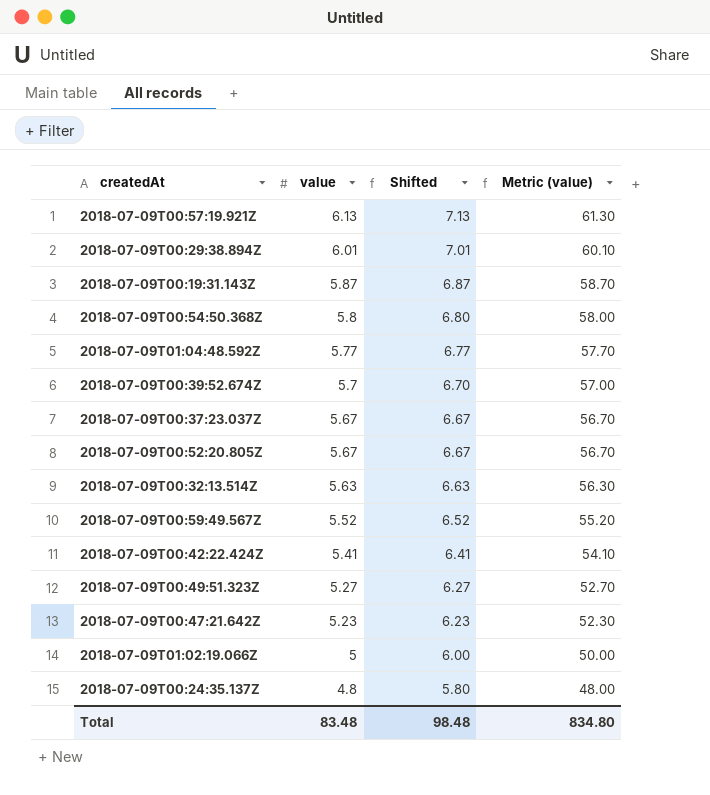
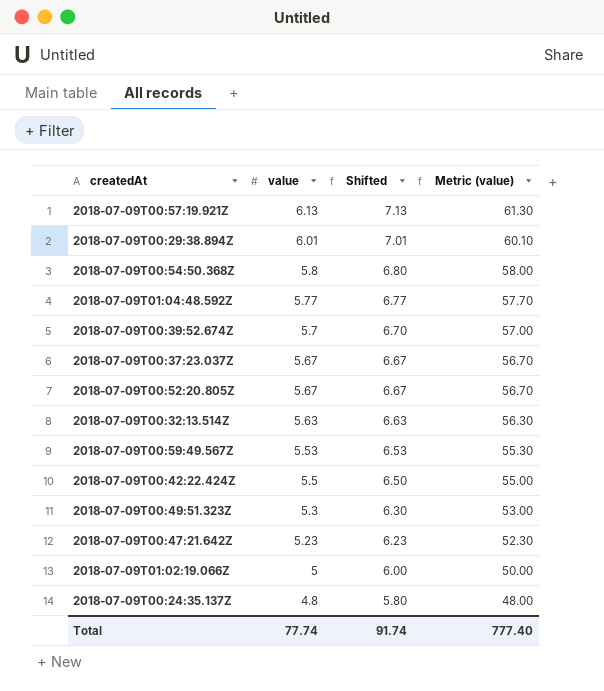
row 2018-07-09T00:19:31.143Z: 5.87 | 6.87 | 58.70 -> none
2018-07-09T00:59:49.567Z | value: 5.52 -> 5.53
2018-07-09T00:59:49.567Z | Shifted: 6.52 -> 6.53
2018-07-09T00:59:49.567Z | Metric (value): 55.20 -> 55.30
2018-07-09T00:42:22.424Z | value: 5.41 -> 5.5
2018-07-09T00:42:22.424Z | Shifted: 6.41 -> 6.50
2018-07-09T00:42:22.424Z | Metric (value): 54.10 -> 55.00
2018-07-09T00:49:51.323Z | value: 5.27 -> 5.3
2018-07-09T00:49:51.323Z | Shifted: 6.27 -> 6.30
2018-07-09T00:49:51.323Z | Metric (value): 52.70 -> 53.00
Total | value: 83.48 -> 77.74
Total | Shifted: 98.48 -> 91.74
Total | Metric (value): 834.80 -> 777.40

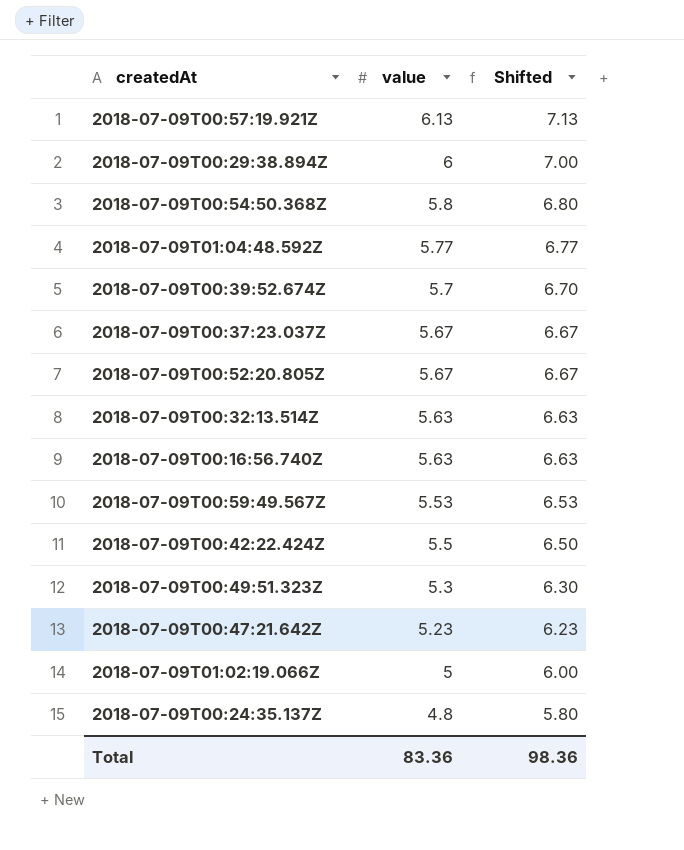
column Metric (value) | formula: [value] * 10 -> none
2018-07-09T00:29:38.894Z | value: 6.01 -> 6
2018-07-09T00:29:38.894Z | Shifted: 7.01 -> 7.00
row 2018-07-09T00:16:56.740Z: none -> 5.63 | 6.63
Total | value: 77.74 -> 83.36
Total | Shifted: 91.74 -> 98.36

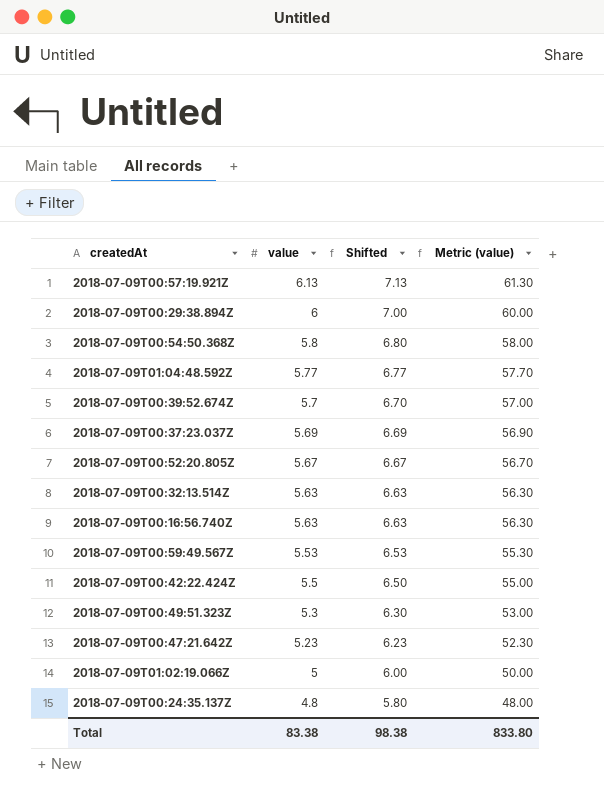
column Metric (value) | formula: none -> [value] * 10
2018-07-09T00:37:23.037Z | value: 5.67 -> 5.69
2018-07-09T00:37:23.037Z | Shifted: 6.67 -> 6.69
Total | value: 83.36 -> 83.38
Total | Shifted: 98.36 -> 98.38

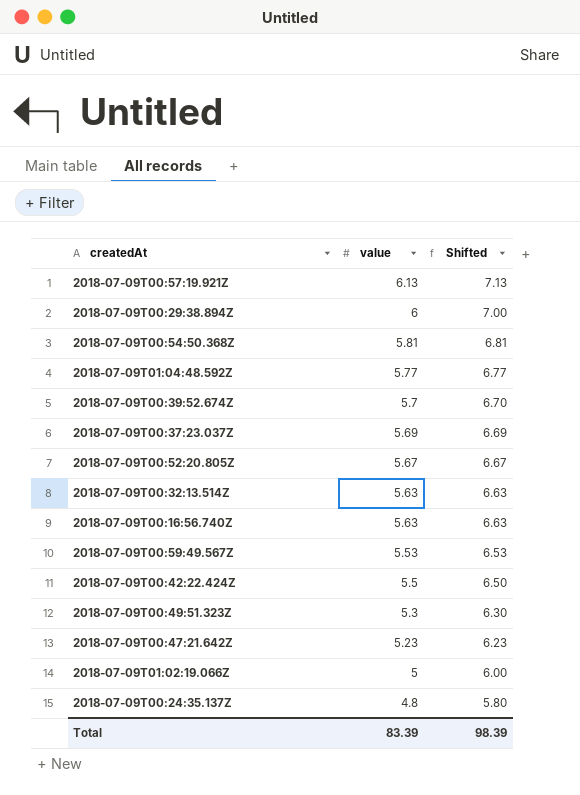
column Metric (value) | formula: [value] * 10 -> none
2018-07-09T00:54:50.368Z | value: 5.8 -> 5.81
2018-07-09T00:54:50.368Z | Shifted: 6.80 -> 6.81
Total | value: 83.38 -> 83.39
Total | Shifted: 98.38 -> 98.39

